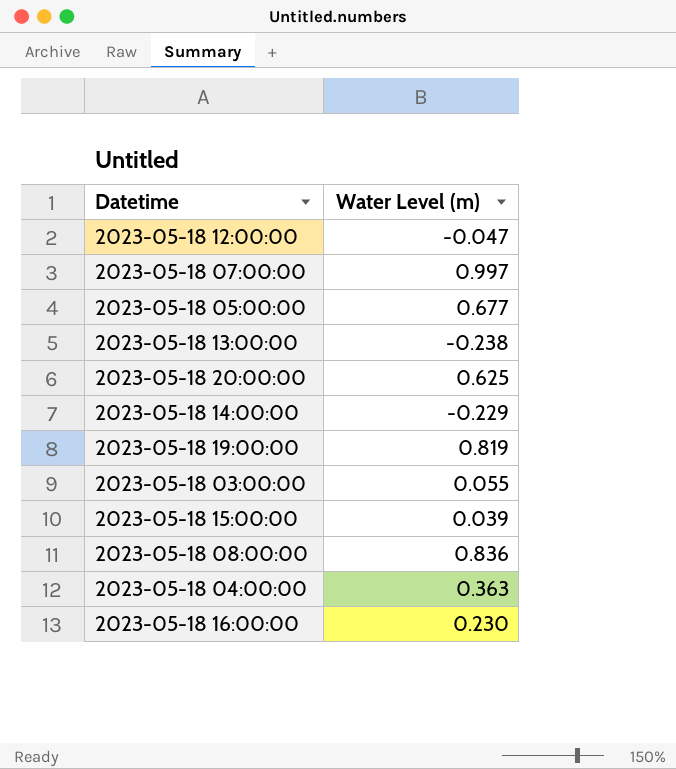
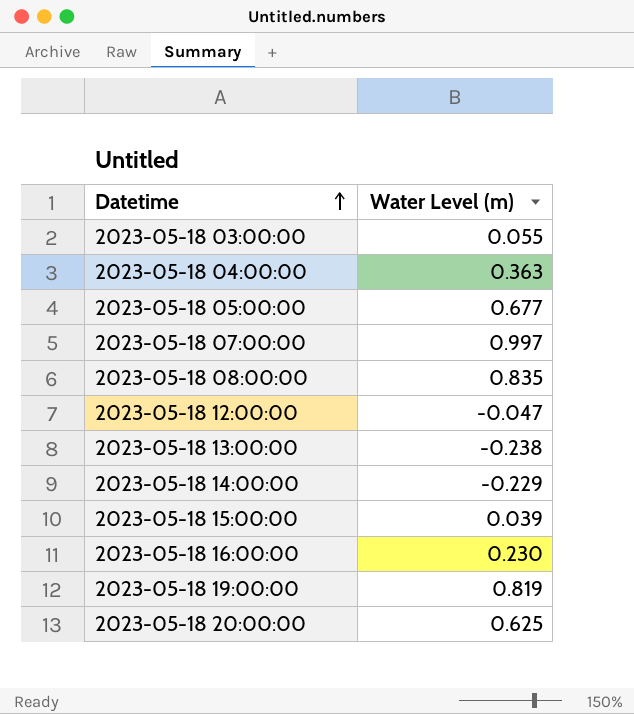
row order: none -> Datetime ascending
2023-05-18 08:00:00 | Water Level (m): 0.836 -> 0.835

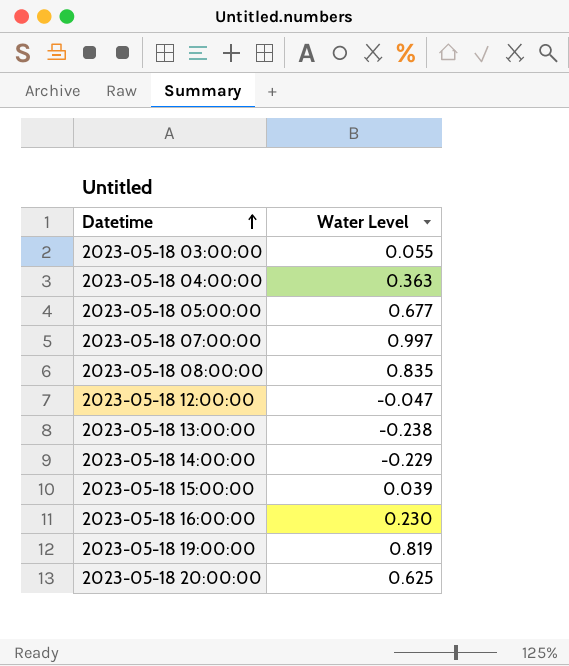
column name: Water Level (m) -> Water Level

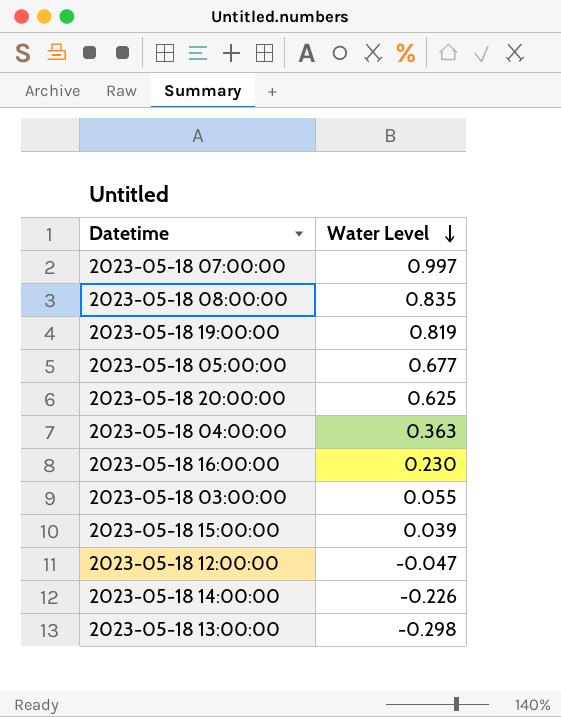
row order: Datetime ascending -> Water Level descending
2023-05-18 14:00:00 | Water Level: -0.229 -> -0.226
2023-05-18 13:00:00 | Water Level: -0.238 -> -0.298

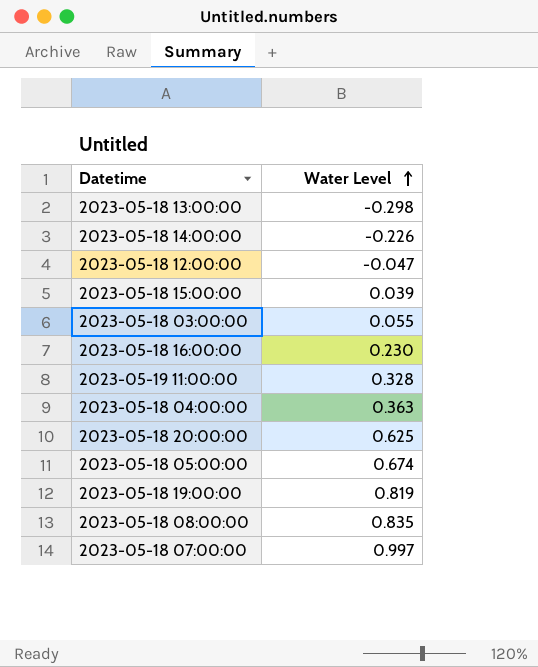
row order: Water Level descending -> Water Level ascending
row 2023-05-19 11:00:00: none -> 0.328
2023-05-18 05:00:00 | Water Level: 0.677 -> 0.674

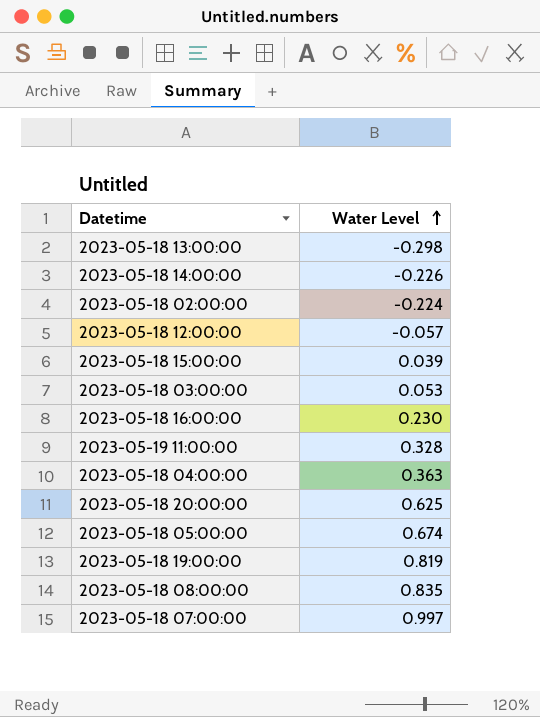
row 2023-05-18 02:00:00: none -> -0.224
2023-05-18 12:00:00 | Water Level: -0.047 -> -0.057
2023-05-18 03:00:00 | Water Level: 0.055 -> 0.053

